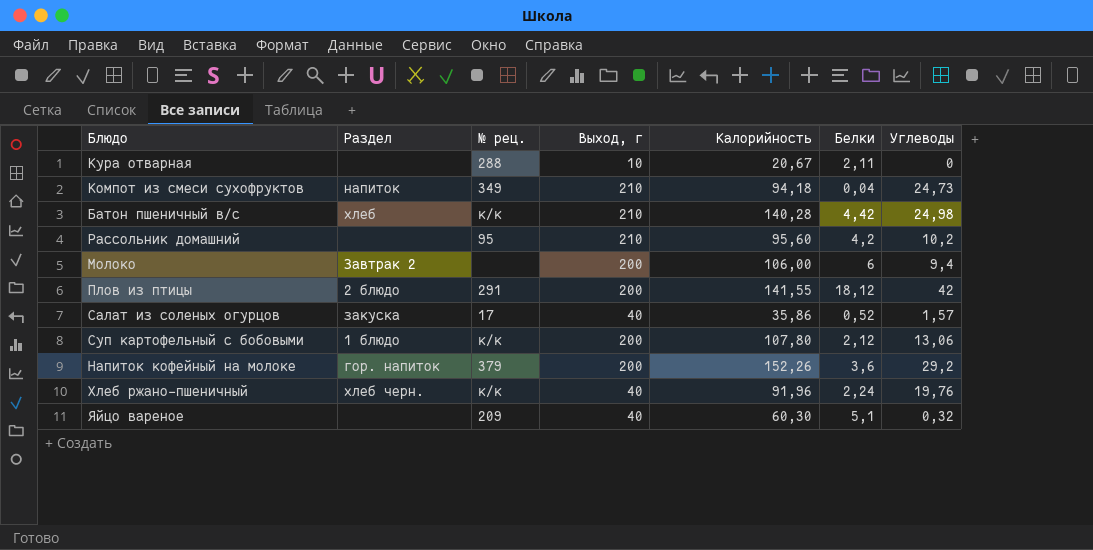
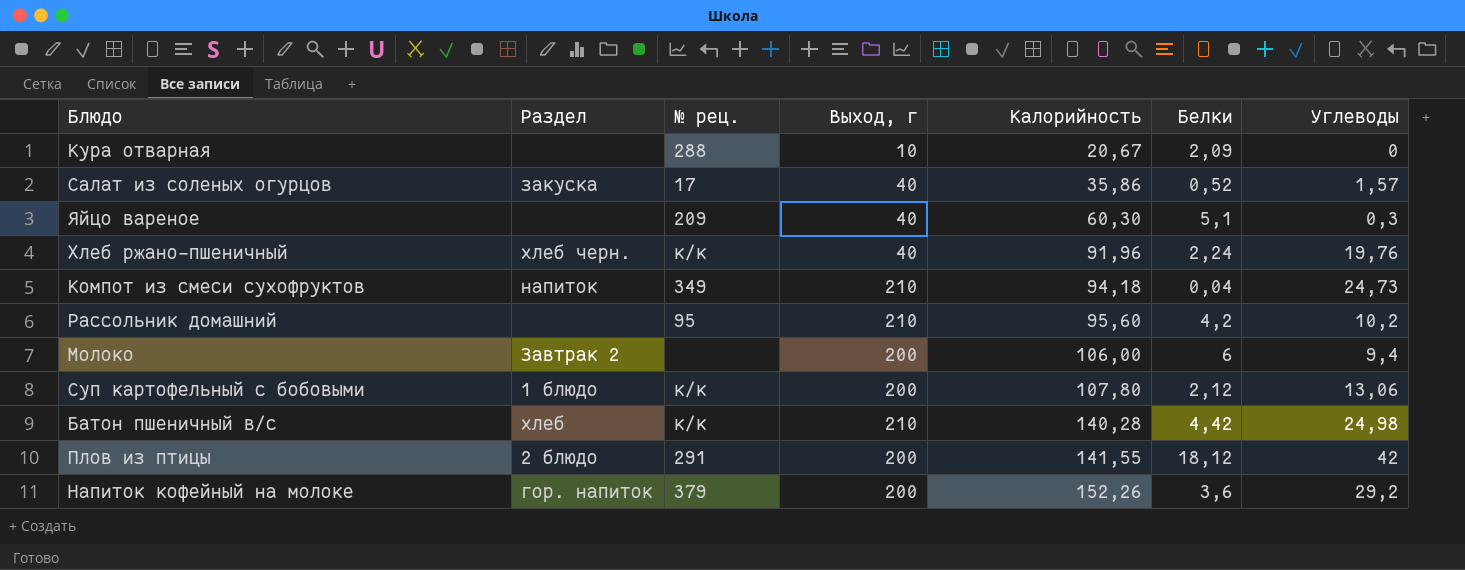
row order: none -> Калорийность ascending
Кура отварная | Белки: 2,11 -> 2,09
Яйцо вареное | Углеводы: 0,32 -> 0,3

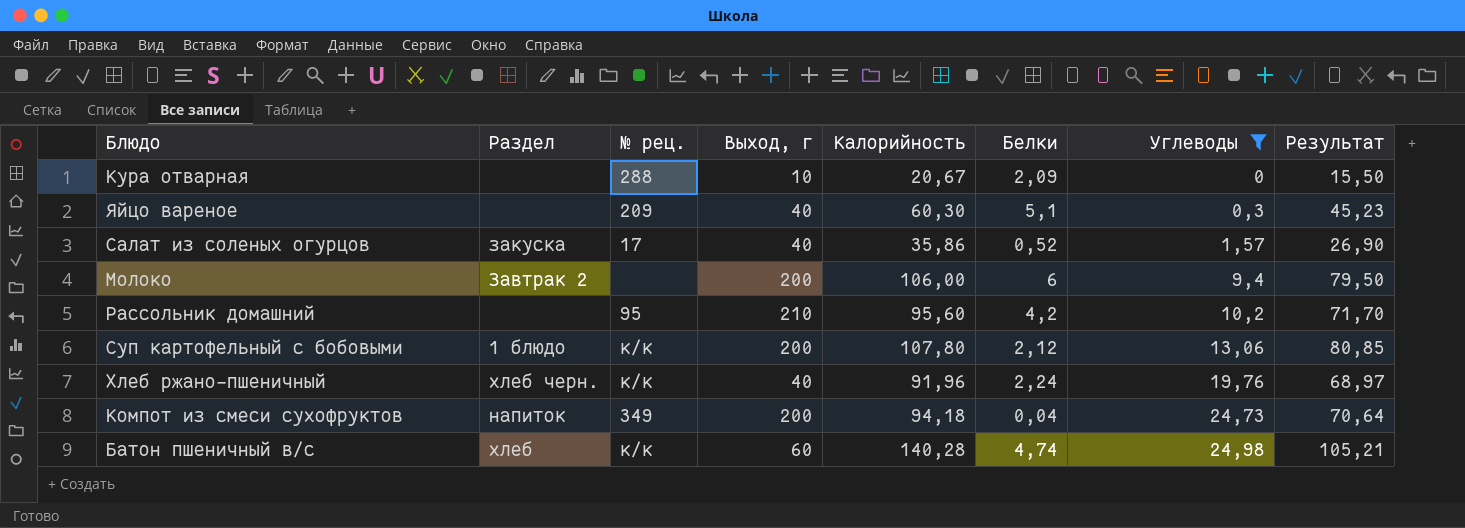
filter: none -> Углеводы <= 24,98
row order: Калорийность ascending -> Углеводы ascending
column Результат | formula: none -> [Калорийность] * 0,75
Компот из смеси сухофруктов | Выход, г: 210 -> 200
Батон пшеничный в/с | Выход, г: 210 -> 60
Батон пшеничный в/с | Белки: 4,42 -> 4,74

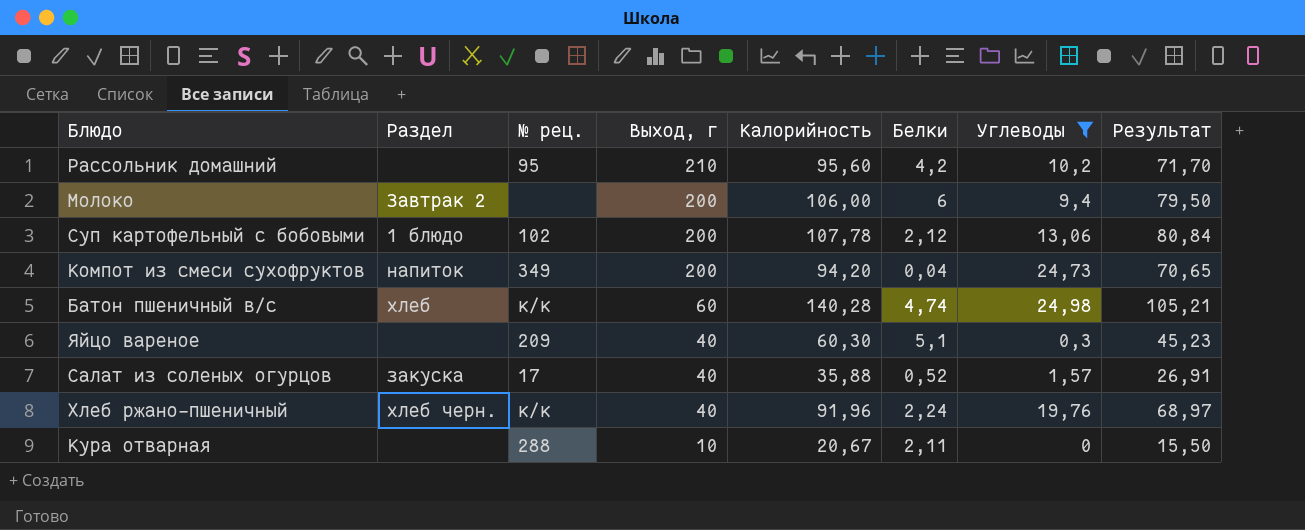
row order: Углеводы ascending -> Выход, г descending
Суп картофельный с бобовыми | № рец.: к/к -> 102
Суп картофельный с бобовыми | Калорийность: 107,80 -> 107,78
Суп картофельный с бобовыми | Результат: 80,85 -> 80,84
Компот из смеси сухофруктов | Калорийность: 94,18 -> 94,20
Компот из смеси сухофруктов | Результат: 70,64 -> 70,65
Салат из соленых огурцов | Калорийность: 35,86 -> 35,88
Салат из соленых огурцов | Результат: 26,90 -> 26,91
Кура отварная | Белки: 2,09 -> 2,11

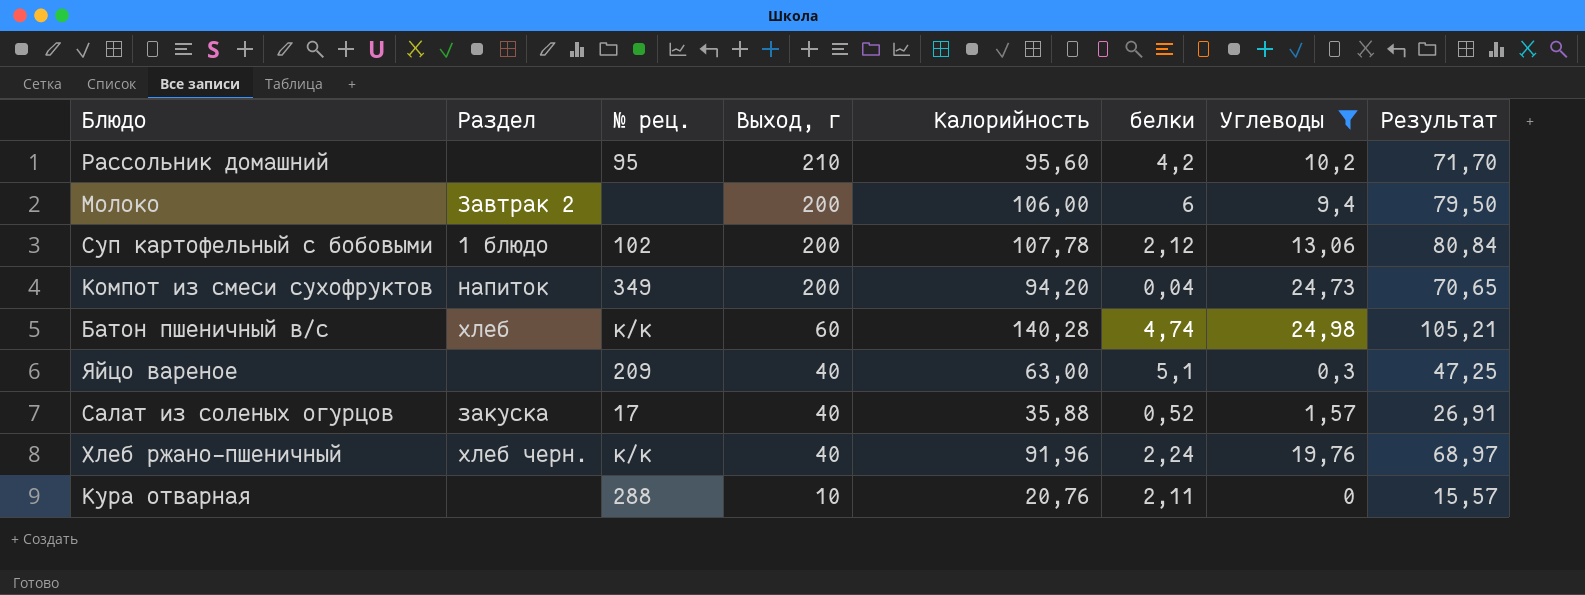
column name: Белки -> белки
Яйцо вареное | Калорийность: 60,30 -> 63,00
Яйцо вареное | Результат: 45,23 -> 47,25
Кура отварная | Калорийность: 20,67 -> 20,76
Кура отварная | Результат: 15,50 -> 15,57

